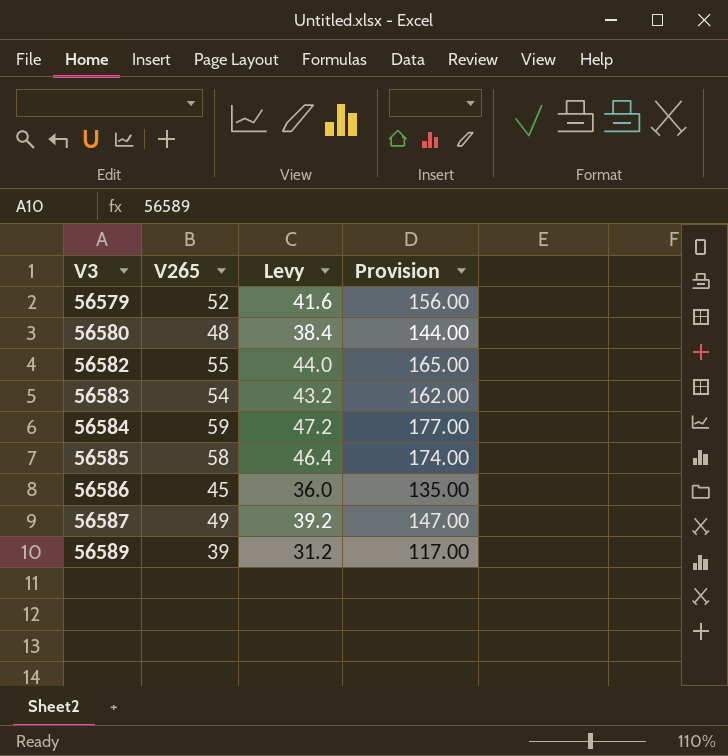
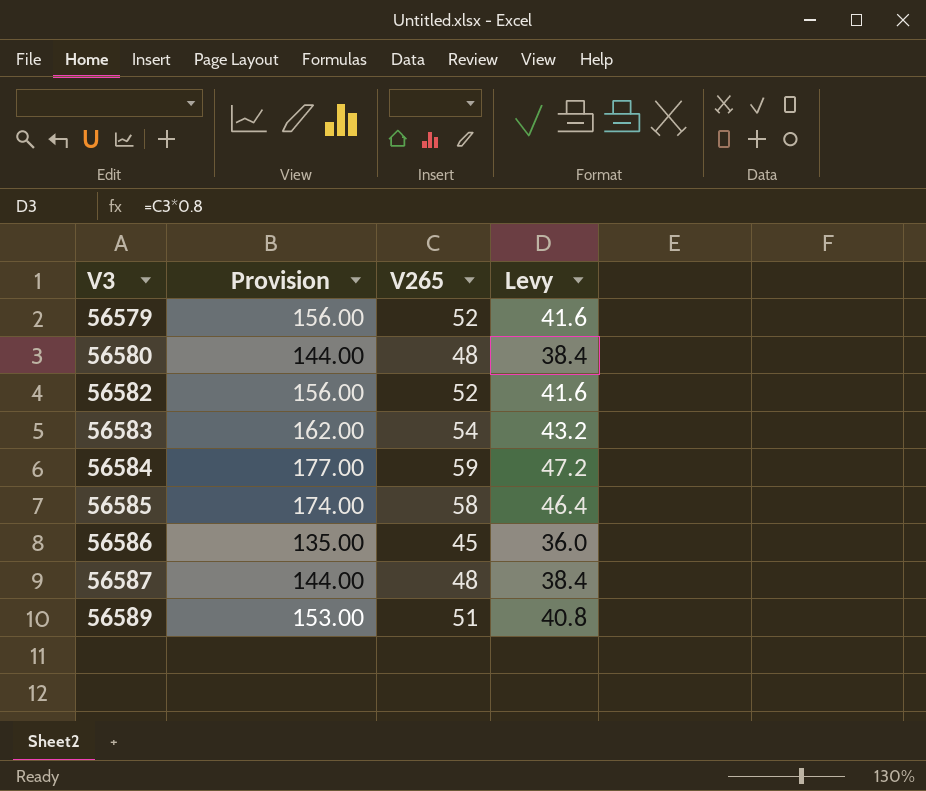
column Provision | position: 4 -> 2
56582 | Provision: 165.00 -> 156.00
56582 | V265: 55 -> 52
56582 | Levy: 44.0 -> 41.6
56587 | Provision: 147.00 -> 144.00
56587 | V265: 49 -> 48
56587 | Levy: 39.2 -> 38.4
56589 | Provision: 117.00 -> 153.00
56589 | V265: 39 -> 51
56589 | Levy: 31.2 -> 40.8

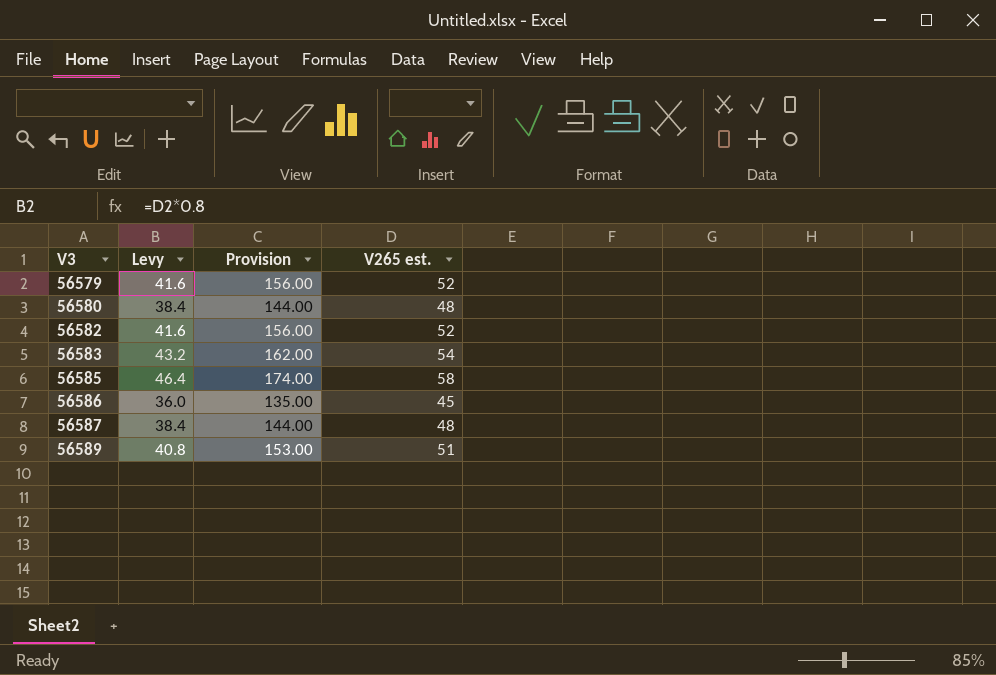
column Levy | position: 4 -> 2
column name: V265 -> V265 est.
row 56584: 177.00 | 59 | 47.2 -> none

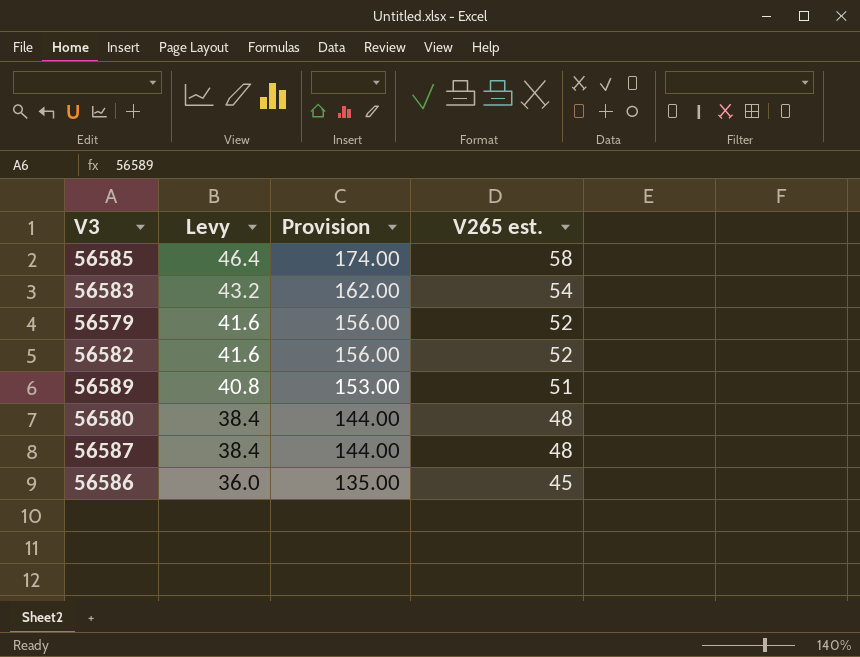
row order: V3 ascending -> Levy descending

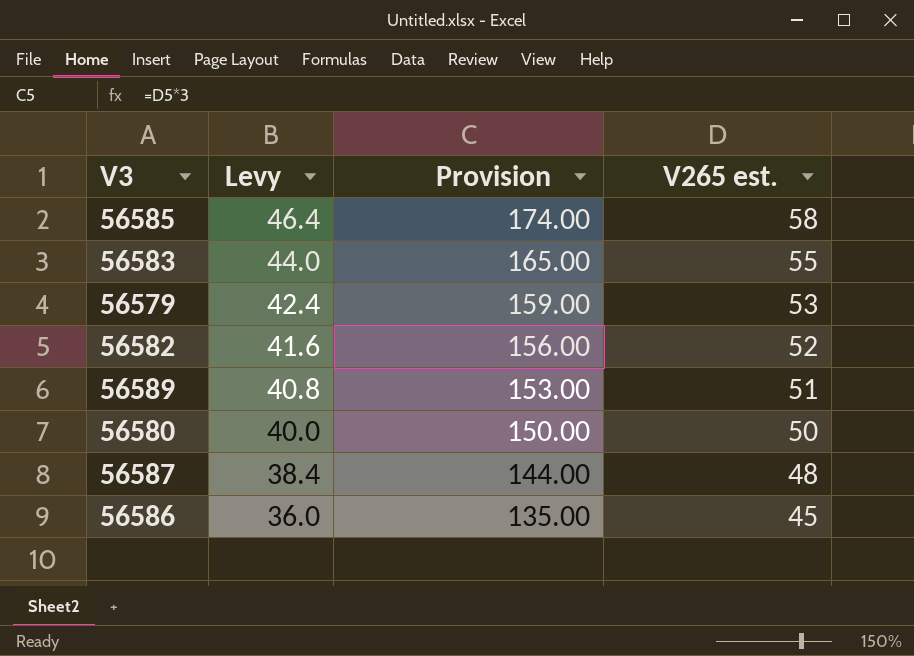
56583 | Levy: 43.2 -> 44.0
56583 | Provision: 162.00 -> 165.00
56583 | V265 est.: 54 -> 55
56579 | Levy: 41.6 -> 42.4
56579 | Provision: 156.00 -> 159.00
56579 | V265 est.: 52 -> 53
56580 | Levy: 38.4 -> 40.0
56580 | Provision: 144.00 -> 150.00
56580 | V265 est.: 48 -> 50

